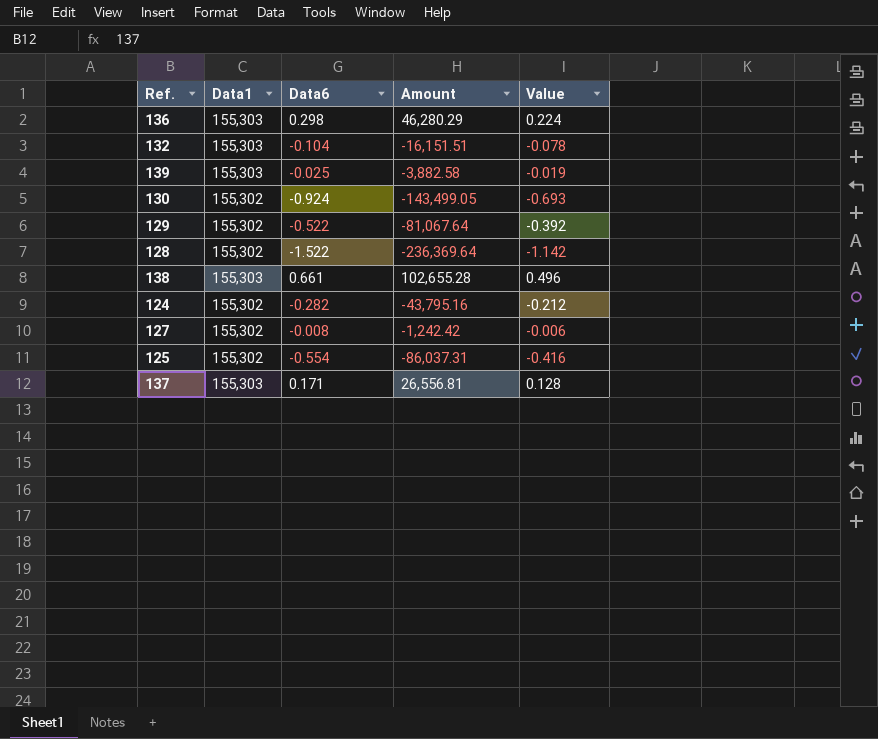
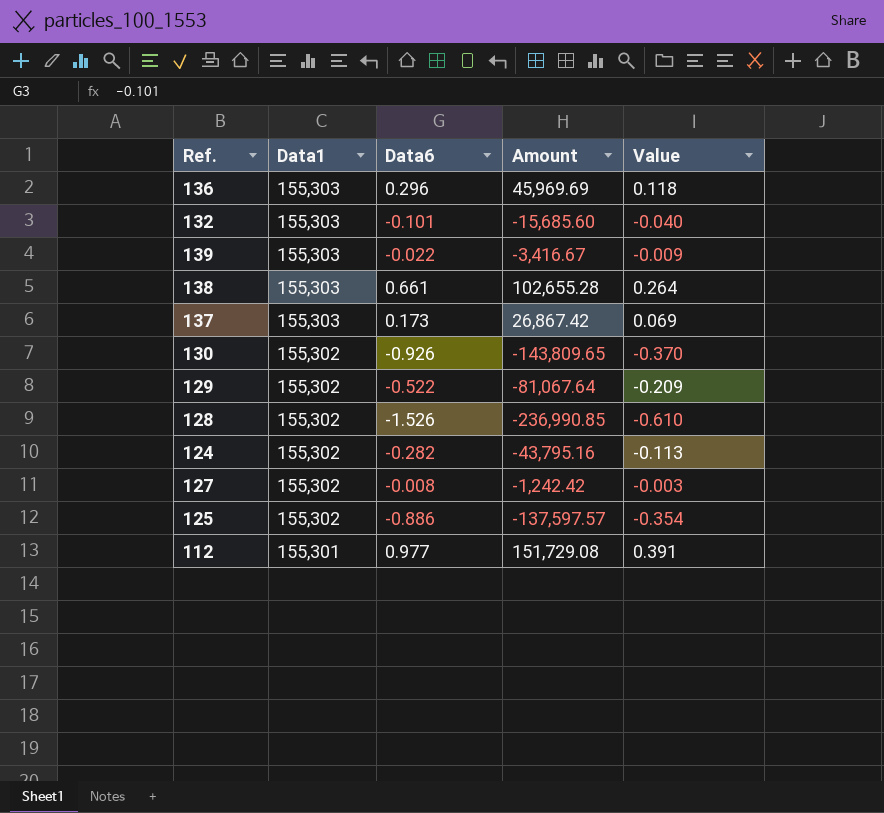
row order: none -> Data1 descending
column Value | formula: [Data6] * 0.75 -> [Data6] * 0.4
136 | Data6: 0.298 -> 0.296
136 | Amount: 46,280.29 -> 45,969.69
132 | Data6: -0.104 -> -0.101
132 | Amount: -16,151.51 -> -15,685.60
139 | Data6: -0.025 -> -0.022
139 | Amount: -3,882.58 -> -3,416.67
137 | Data6: 0.171 -> 0.173
137 | Amount: 26,556.81 -> 26,867.42
130 | Data6: -0.924 -> -0.926
130 | Amount: -143,499.05 -> -143,809.65
128 | Data6: -1.522 -> -1.526
128 | Amount: -236,369.64 -> -236,990.85
125 | Data6: -0.554 -> -0.886
125 | Amount: -86,037.31 -> -137,597.57
row 112: none -> 155,301 | 0.977 | 151,729.08 | 0.391

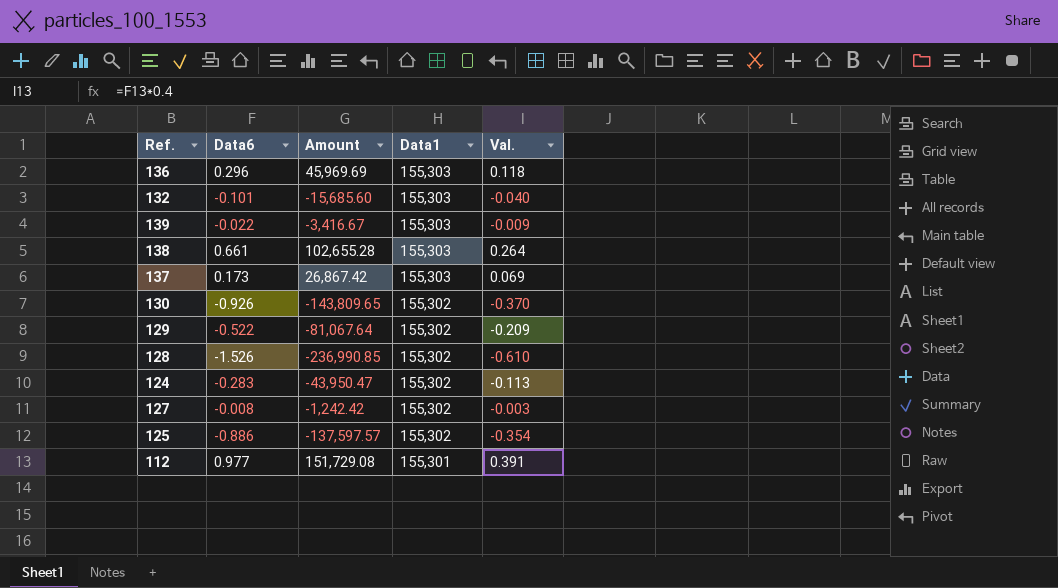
column Data1 | position: 2 -> 4
column name: Value -> Val.
124 | Data6: -0.282 -> -0.283
124 | Amount: -43,795.16 -> -43,950.47

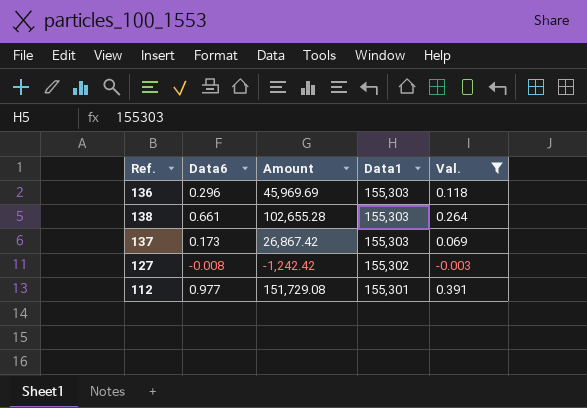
filter: none -> Val. >= -0.003

